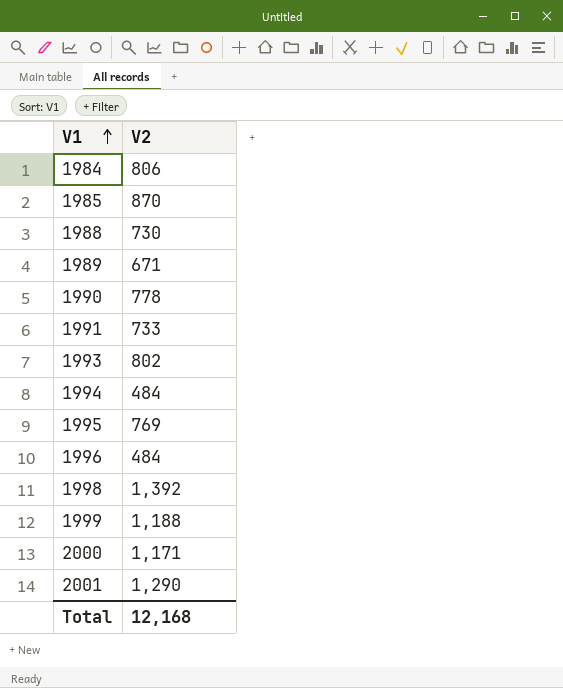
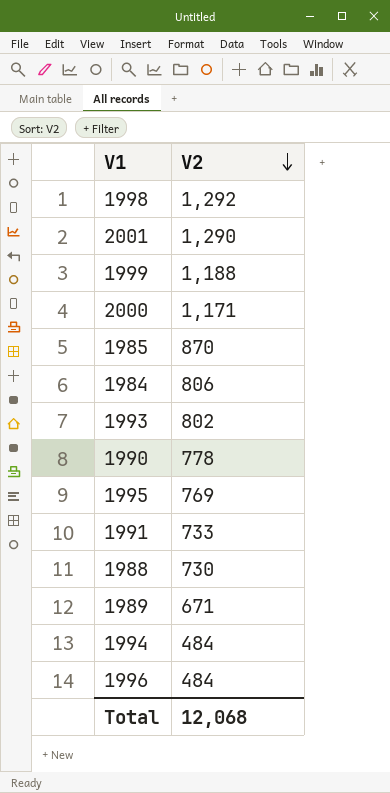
row order: V1 ascending -> V2 descending
1998 | V2: 1,392 -> 1,292
Total | V2: 12,168 -> 12,068

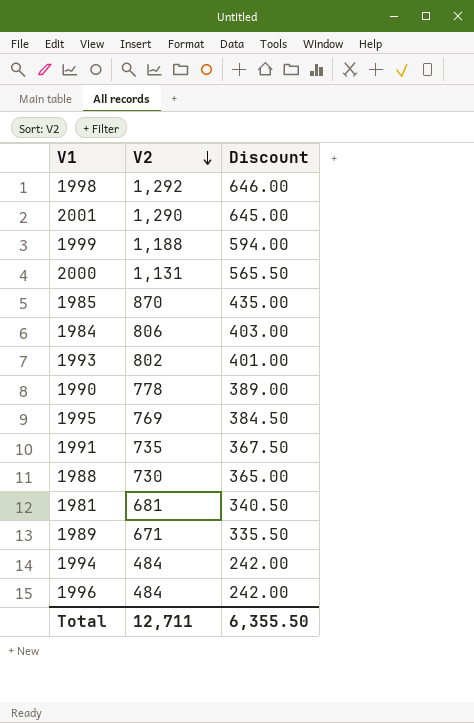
column Discount | formula: none -> [V2] * 0.5
2000 | V2: 1,171 -> 1,131
1991 | V2: 733 -> 735
row 1981: none -> 681 | 340.50
Total | V2: 12,068 -> 12,711

